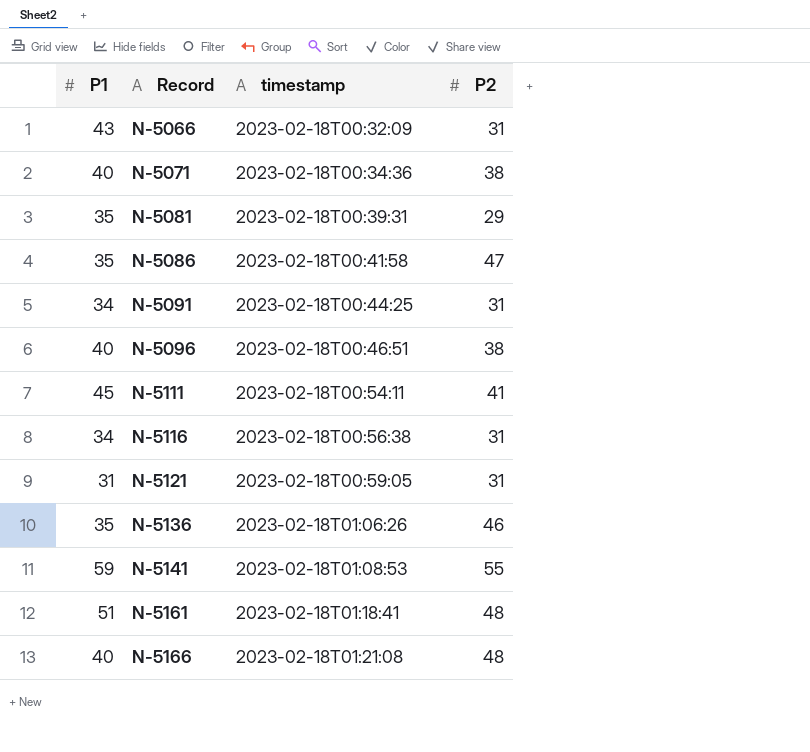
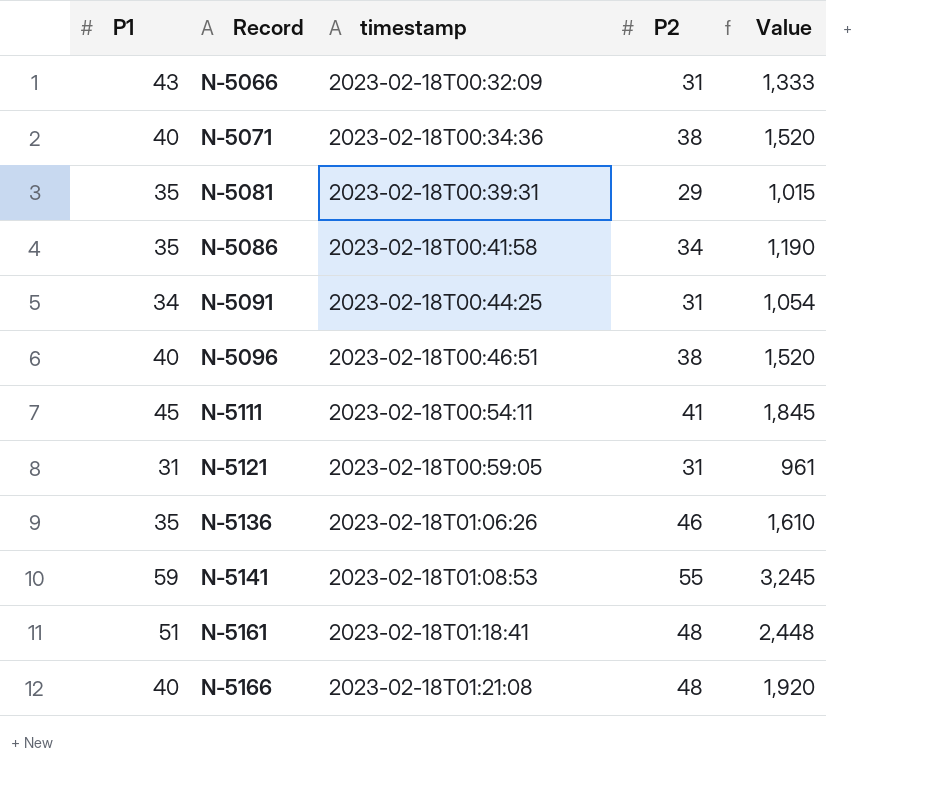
column Value | formula: none -> [P1] * [P2]
row N-5116: 34 | 2023-02-18T00:56:38 | 31 -> none
N-5086 | P2: 47 -> 34

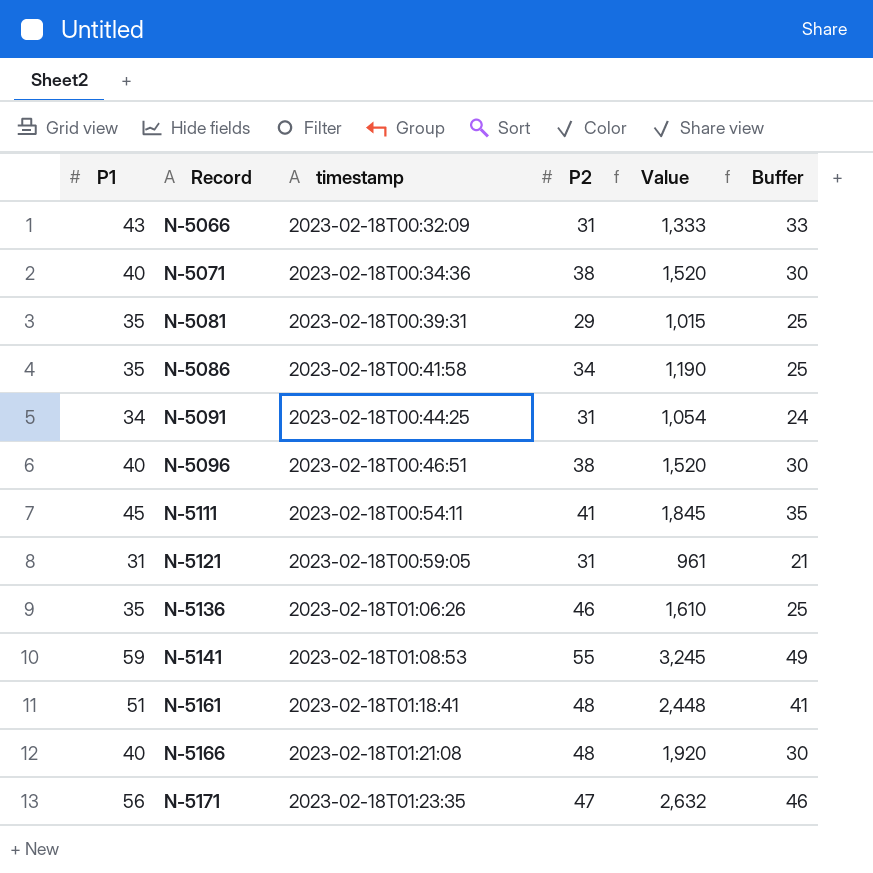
column Buffer | formula: none -> [P1] - 10
row N-5171: none -> 56 | 2023-02-18T01:23:35 | 47 | 2,632 | 46

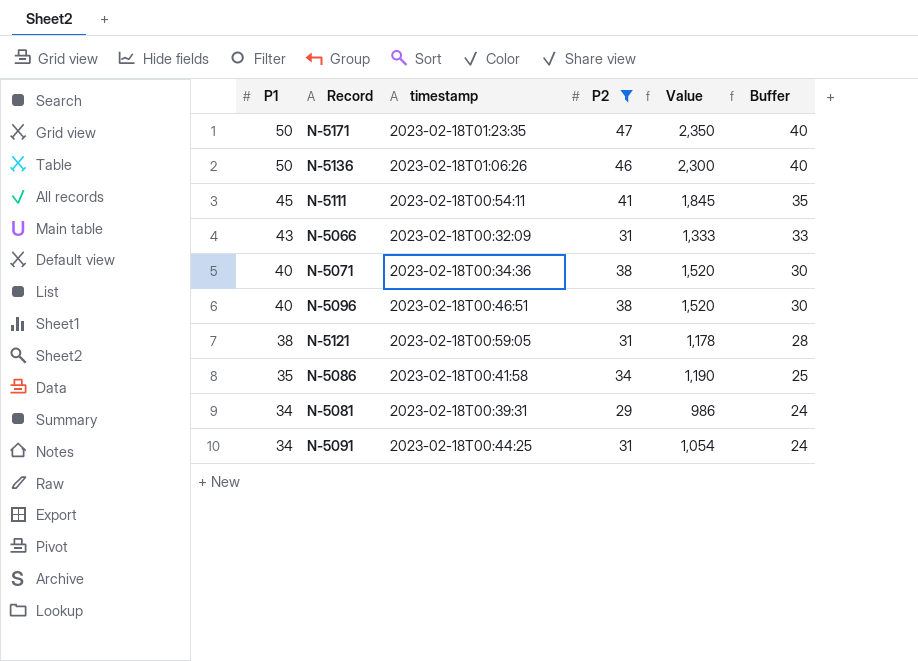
filter: none -> P2 <= 47
row order: Record ascending -> P1 descending
N-5171 | P1: 56 -> 50
N-5171 | Value: 2,632 -> 2,350
N-5171 | Buffer: 46 -> 40
N-5136 | P1: 35 -> 50
N-5136 | Value: 1,610 -> 2,300
N-5136 | Buffer: 25 -> 40
N-5121 | P1: 31 -> 38
N-5121 | Value: 961 -> 1,178
N-5121 | Buffer: 21 -> 28
N-5081 | P1: 35 -> 34
N-5081 | Value: 1,015 -> 986
N-5081 | Buffer: 25 -> 24

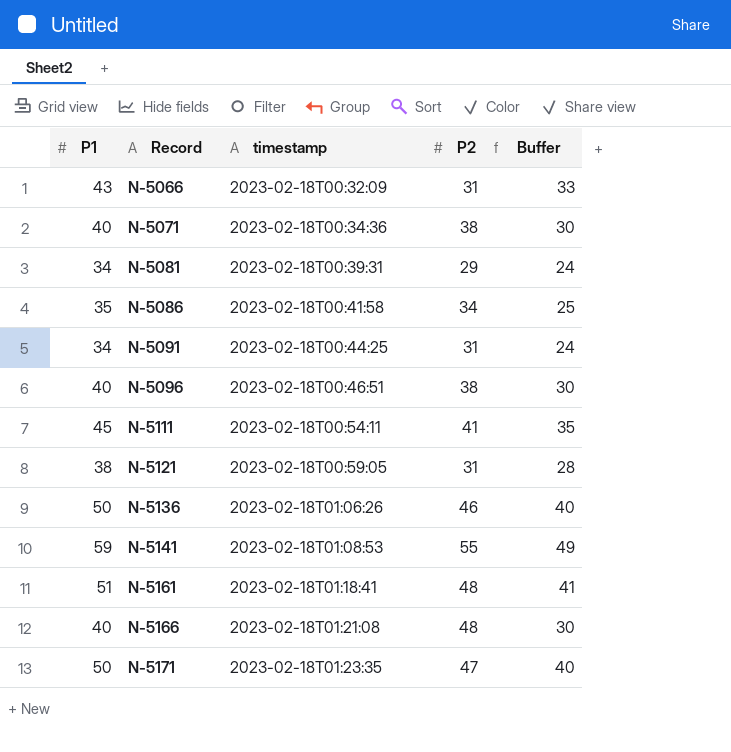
filter: P2 <= 47 -> none
row order: P1 descending -> Record ascending
column Value | formula: [P1] * [P2] -> none

